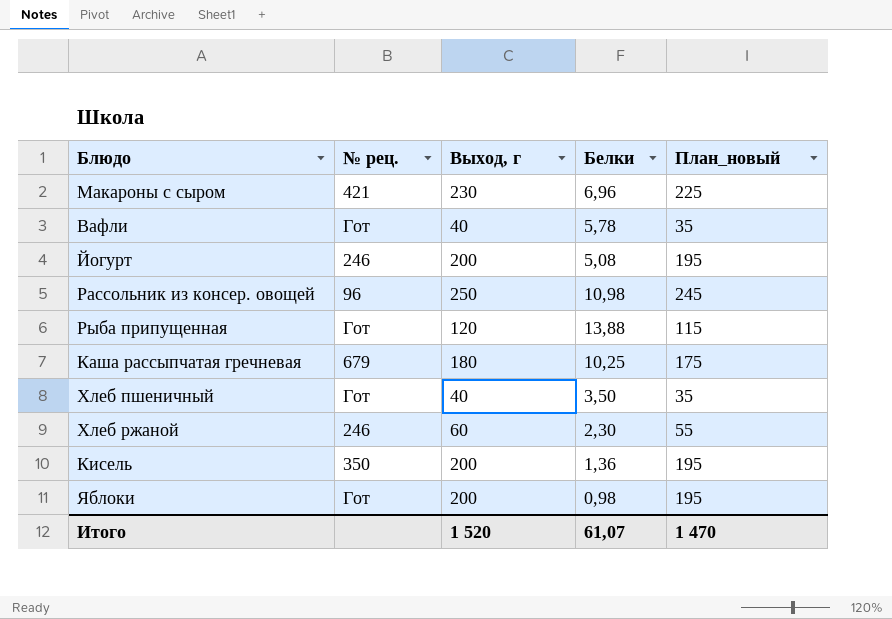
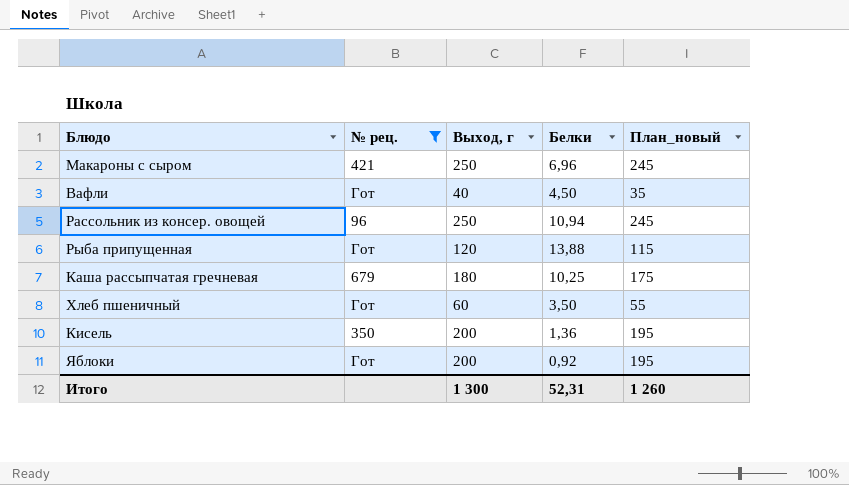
filter: none -> № рец. != 246
Макароны с сыром | Выход, г: 230 -> 250
Макароны с сыром | План_новый: 225 -> 245
Вафли | Белки: 5,78 -> 4,50
Рассольник из консер. овощей | Белки: 10,98 -> 10,94
Хлеб пшеничный | Выход, г: 40 -> 60
Хлеб пшеничный | План_новый: 35 -> 55
Яблоки | Белки: 0,98 -> 0,92
Итого | Выход, г: 1 520 -> 1 300
Итого | Белки: 61,07 -> 52,31
Итого | План_новый: 1 470 -> 1 260

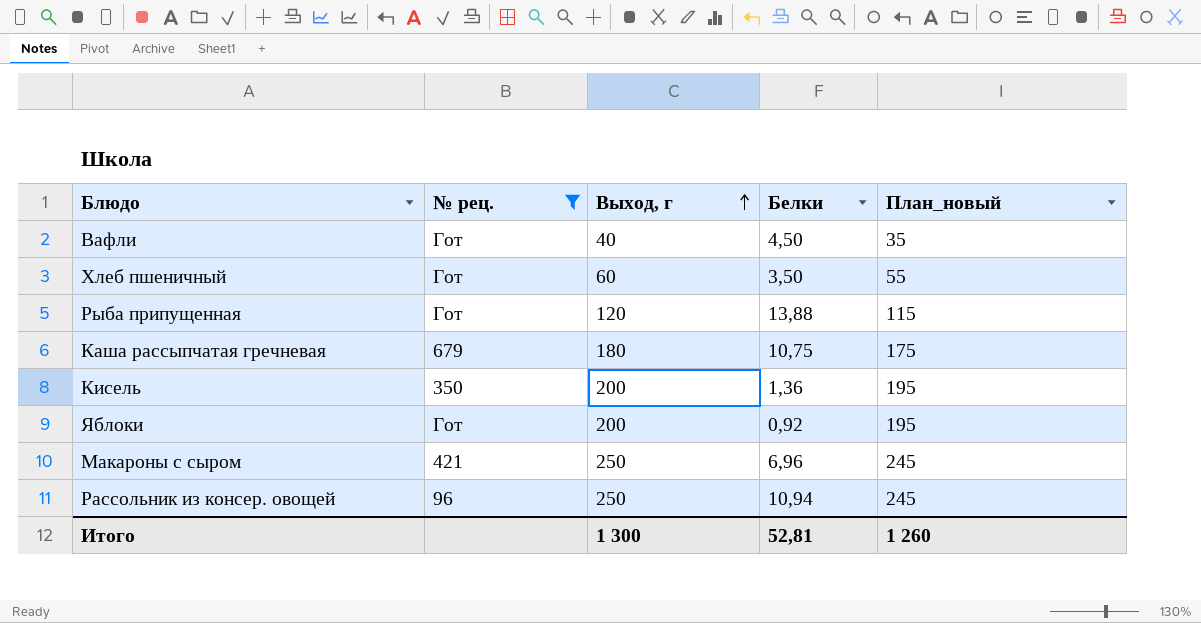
row order: none -> Выход, г ascending
Каша рассыпчатая гречневая | Белки: 10,25 -> 10,75
Итого | Белки: 52,31 -> 52,81

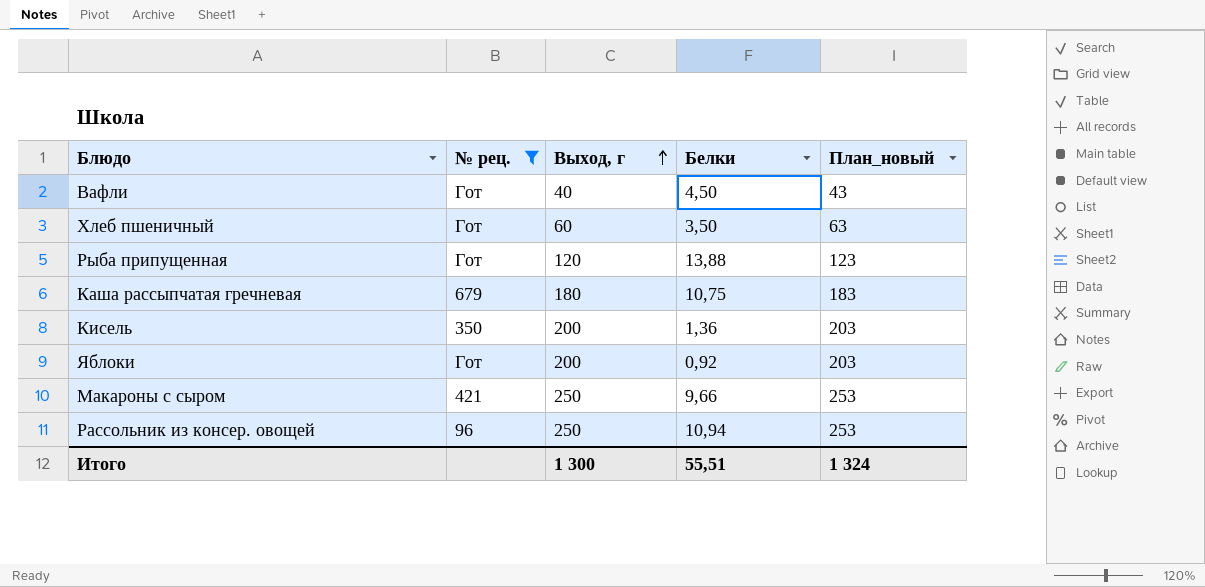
column План_новый | formula: [Выход, г] - 5 -> [Выход, г] + 3
Макароны с сыром | Белки: 6,96 -> 9,66
Итого | Белки: 52,81 -> 55,51
Итого | План_новый: 1 260 -> 1 324

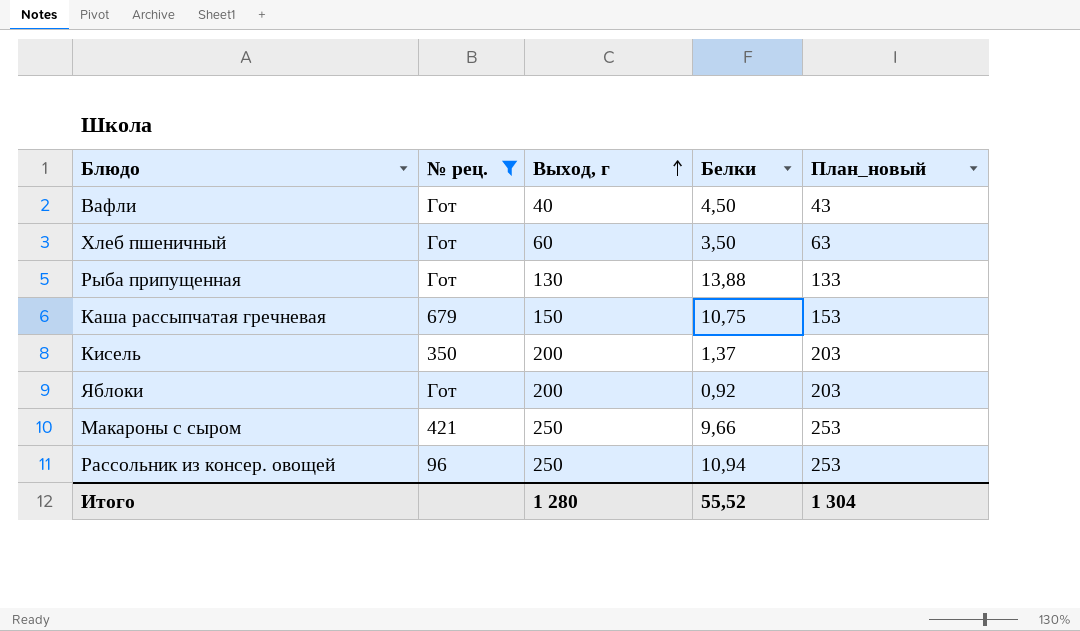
Рыба припущенная | Выход, г: 120 -> 130
Рыба припущенная | План_новый: 123 -> 133
Каша рассыпчатая гречневая | Выход, г: 180 -> 150
Каша рассыпчатая гречневая | План_новый: 183 -> 153
Кисель | Белки: 1,36 -> 1,37
Итого | Выход, г: 1 300 -> 1 280
Итого | Белки: 55,51 -> 55,52
Итого | План_новый: 1 324 -> 1 304

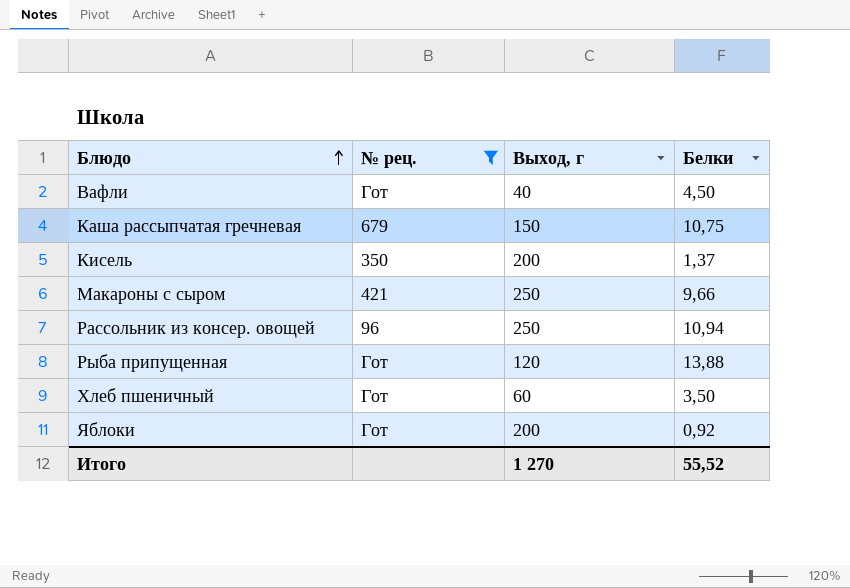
row order: Выход, г ascending -> Блюдо ascending
column План_новый | formula: [Выход, г] + 3 -> none
Рыба припущенная | Выход, г: 130 -> 120
Итого | Выход, г: 1 280 -> 1 270

